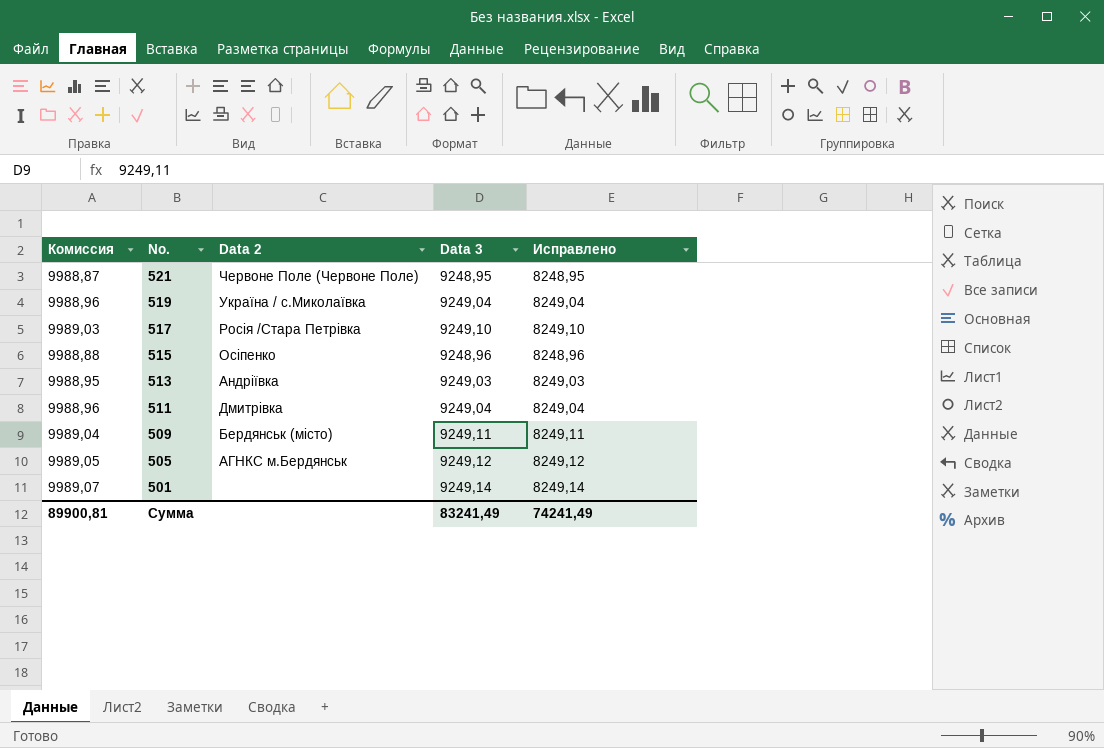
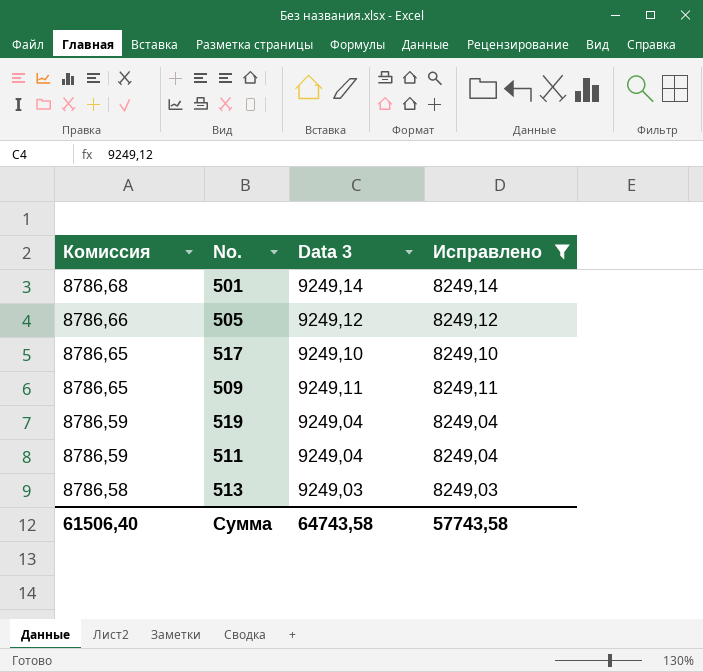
filter: none -> Исправлено >= 8249,03
row order: No. descending -> Комиссия descending
column Data 2 | position: 3 -> none
column Комиссия | formula: [Data 3] * 1,08 -> [Data 3] * 0,95
Сумма | Комиссия: 89900,81 -> 61506,40
Сумма | Data 3: 83241,49 -> 64743,58
Сумма | Исправлено: 74241,49 -> 57743,58

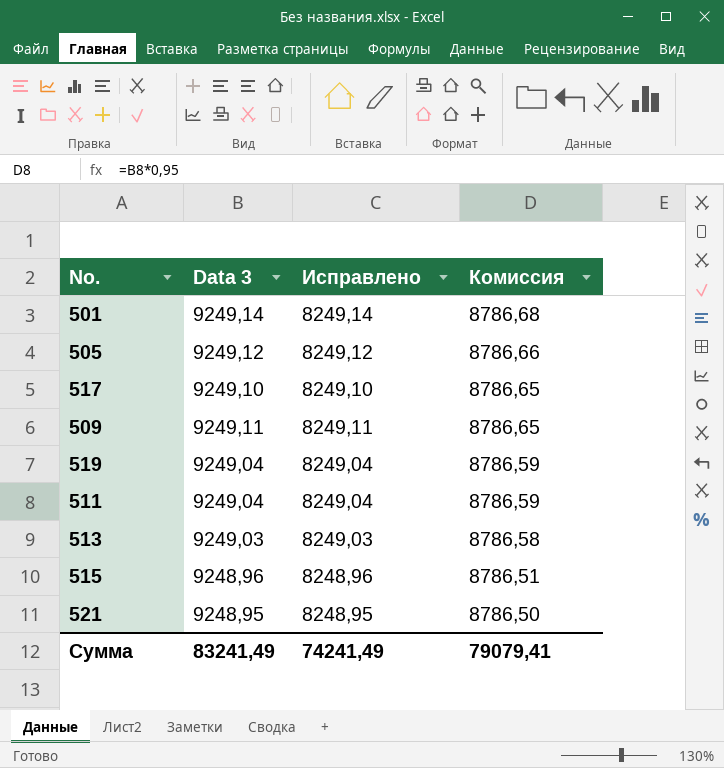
filter: Исправлено >= 8249,03 -> none
column Комиссия | position: 1 -> 4
Сумма | Data 3: 64743,58 -> 83241,49
Сумма | Исправлено: 57743,58 -> 74241,49
Сумма | Комиссия: 61506,40 -> 79079,41

